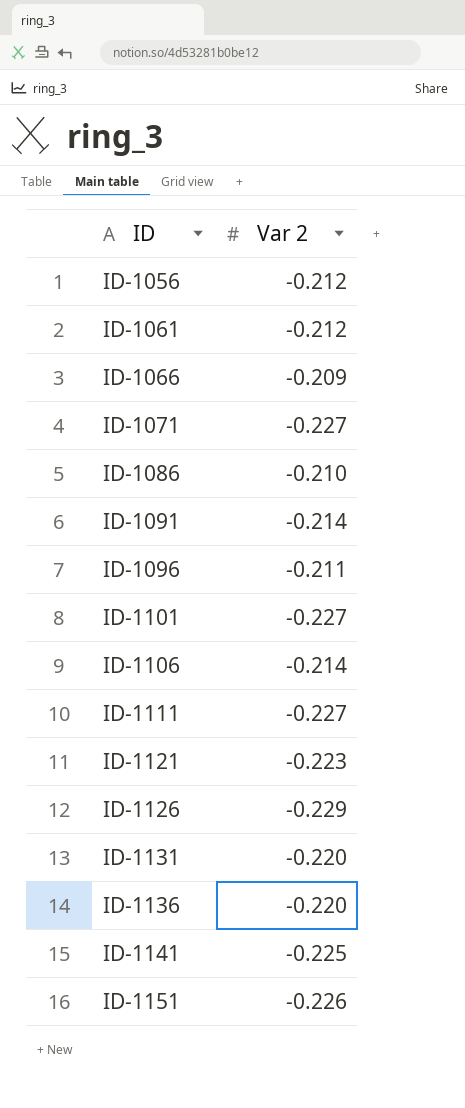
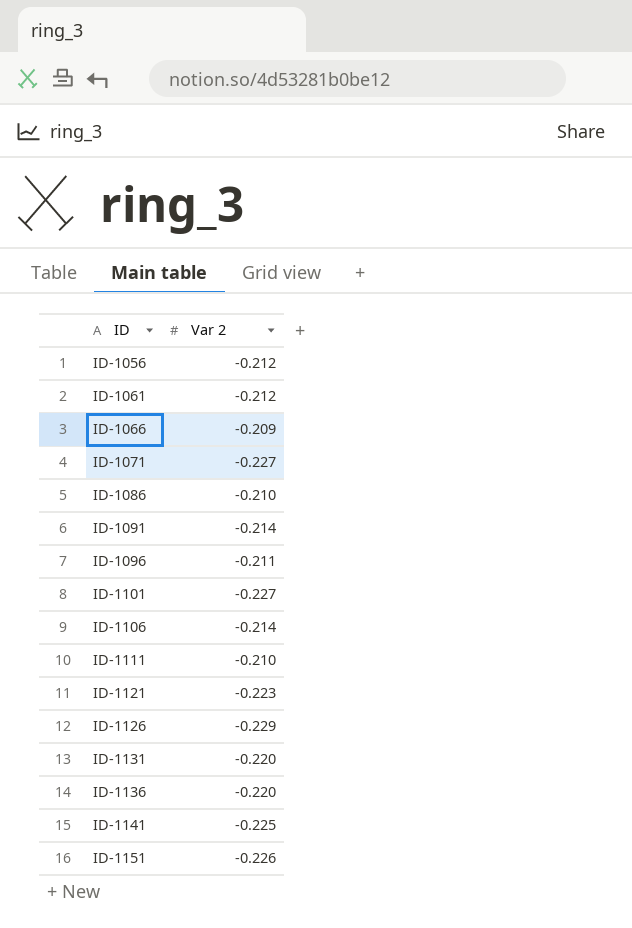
ID-1111 | Var 2: -0.227 -> -0.210

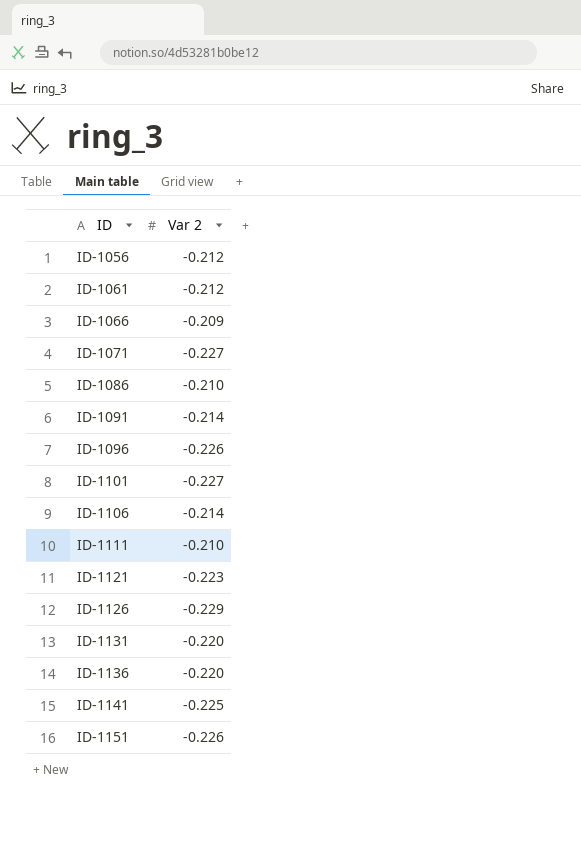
ID-1096 | Var 2: -0.211 -> -0.226

